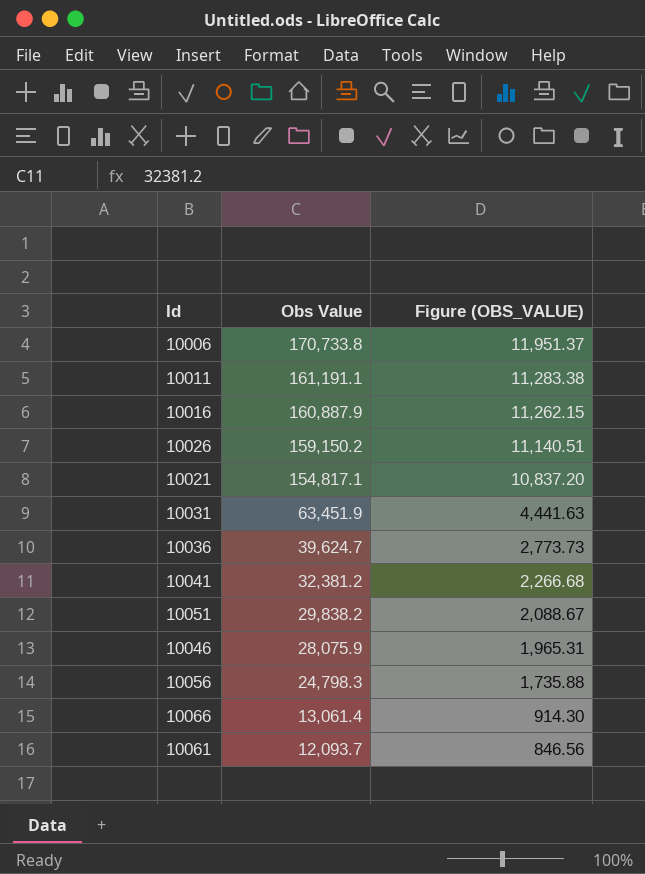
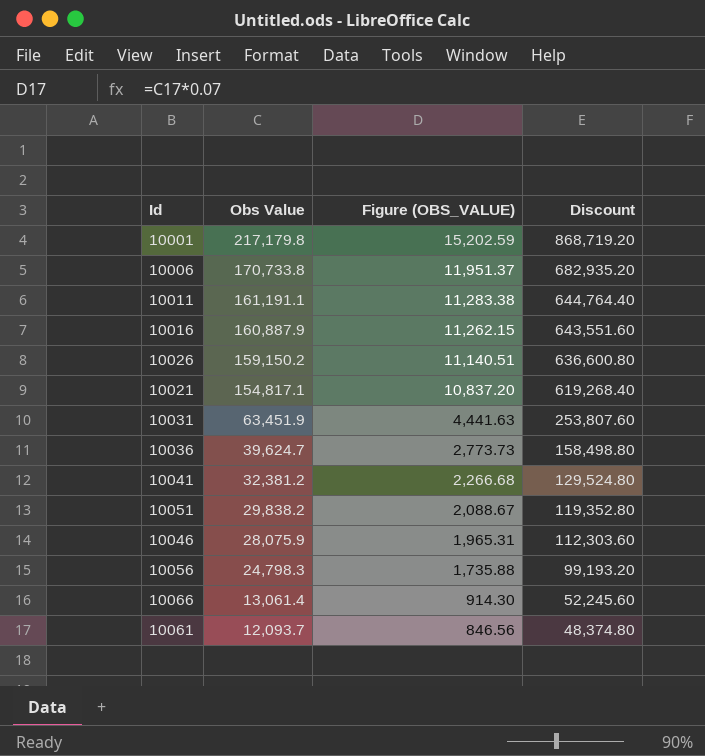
column Discount | formula: none -> [Obs Value] * 4
row 10001: none -> 217,179.8 | 15,202.59 | 868,719.20

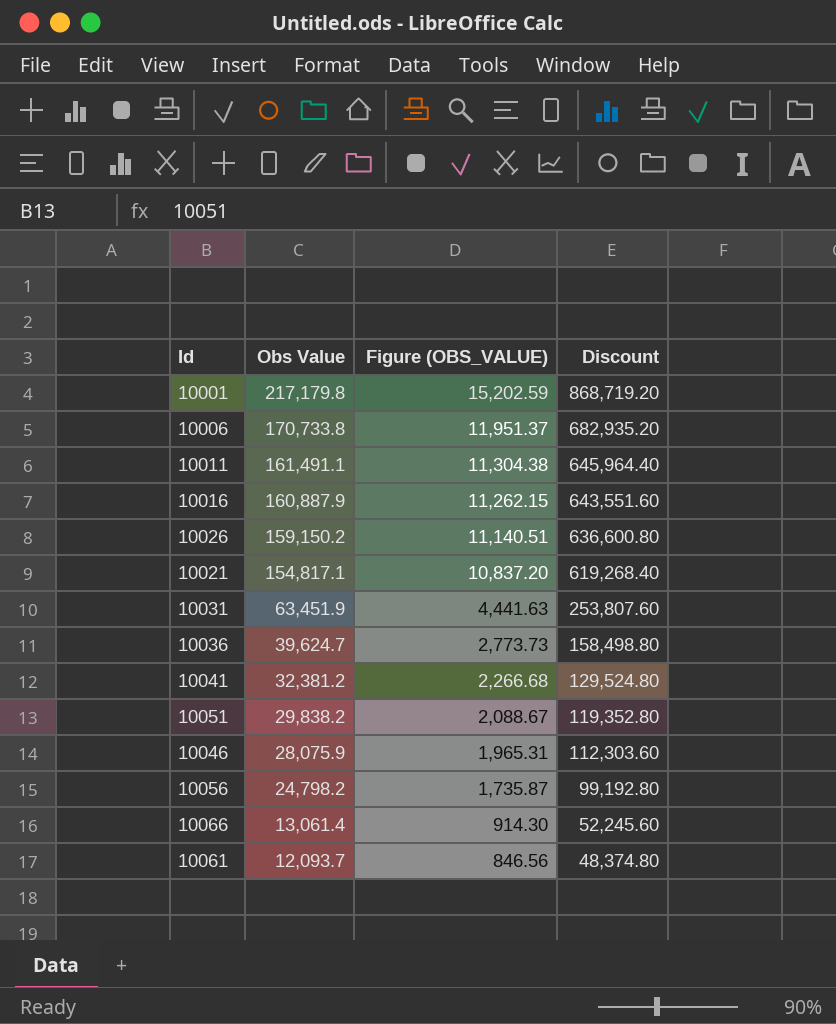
10011 | Obs Value: 161,191.1 -> 161,491.1
10011 | Figure (OBS_VALUE): 11,283.38 -> 11,304.38
10011 | Discount: 644,764.40 -> 645,964.40
10056 | Obs Value: 24,798.3 -> 24,798.2
10056 | Figure (OBS_VALUE): 1,735.88 -> 1,735.87
10056 | Discount: 99,193.20 -> 99,192.80

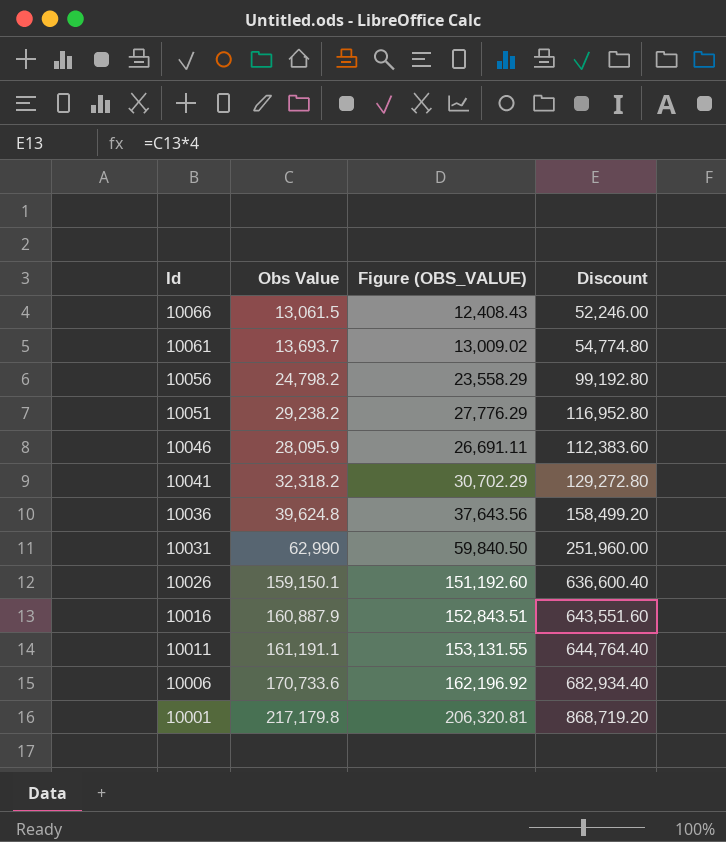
row order: Obs Value descending -> Id descending
column Figure (OBS_VALUE) | formula: [Obs Value] * 0.07 -> [Obs Value] * 0.95
row 10021: 154,817.1 | 10,837.20 | 619,268.40 -> none
10066 | Obs Value: 13,061.4 -> 13,061.5
10066 | Discount: 52,245.60 -> 52,246.00
10061 | Obs Value: 12,093.7 -> 13,693.7
10061 | Discount: 48,374.80 -> 54,774.80
10051 | Obs Value: 29,838.2 -> 29,238.2
10051 | Discount: 119,352.80 -> 116,952.80
10046 | Obs Value: 28,075.9 -> 28,095.9
10046 | Discount: 112,303.60 -> 112,383.60
10041 | Obs Value: 32,381.2 -> 32,318.2
10041 | Discount: 129,524.80 -> 129,272.80
10036 | Obs Value: 39,624.7 -> 39,624.8
10036 | Discount: 158,498.80 -> 158,499.20
10031 | Obs Value: 63,451.9 -> 62,990
10031 | Discount: 253,807.60 -> 251,960.00
10026 | Obs Value: 159,150.2 -> 159,150.1
10026 | Discount: 636,600.80 -> 636,600.40
10011 | Obs Value: 161,491.1 -> 161,191.1
10011 | Discount: 645,964.40 -> 644,764.40
10006 | Obs Value: 170,733.8 -> 170,733.6
10006 | Discount: 682,935.20 -> 682,934.40

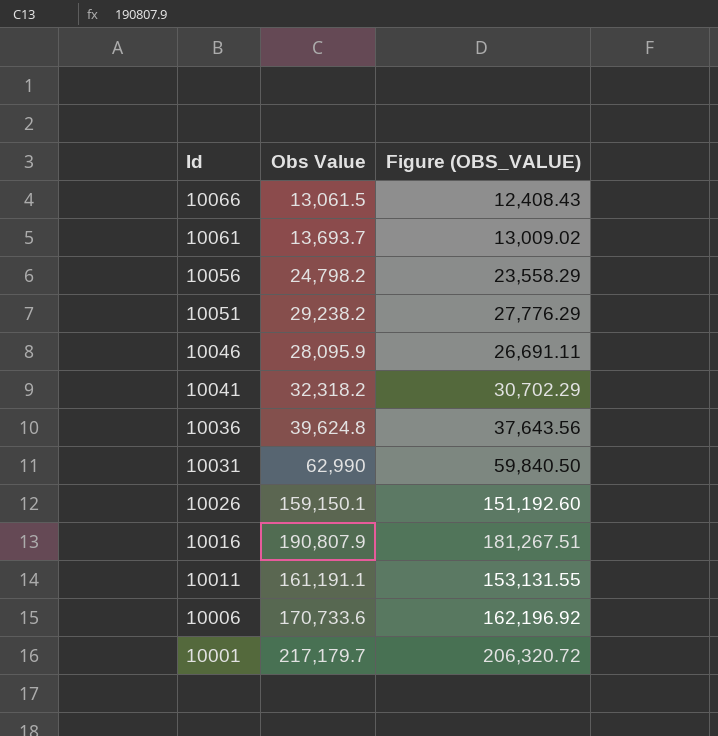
column Discount | formula: [Obs Value] * 4 -> none
10016 | Obs Value: 160,887.9 -> 190,807.9
10016 | Figure (OBS_VALUE): 152,843.51 -> 181,267.51
10001 | Obs Value: 217,179.8 -> 217,179.7
10001 | Figure (OBS_VALUE): 206,320.81 -> 206,320.72

